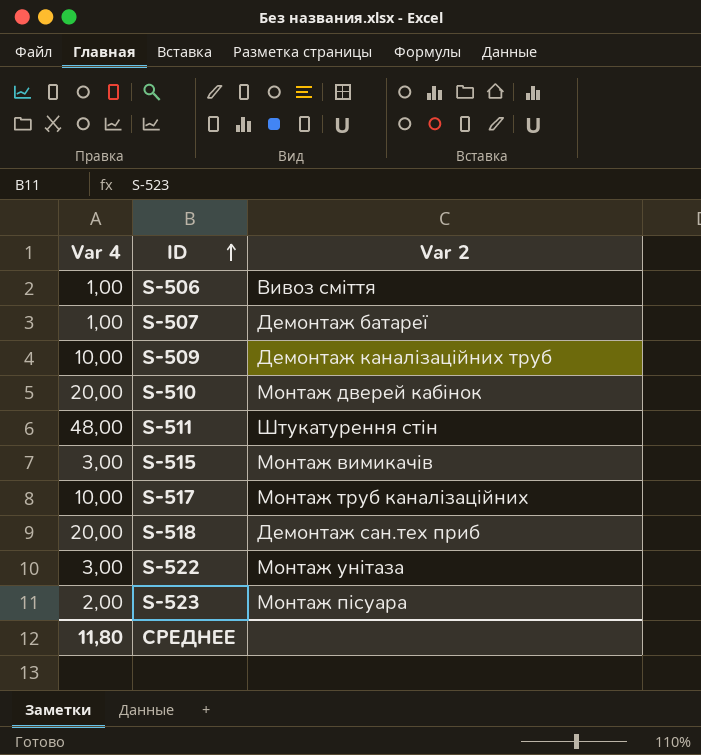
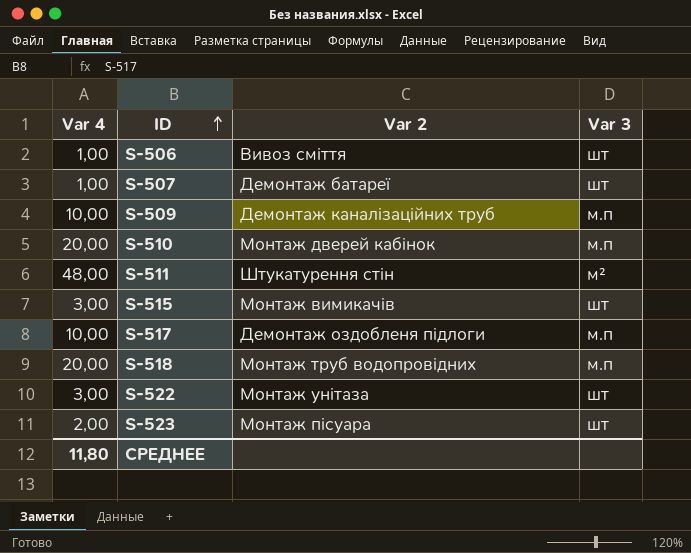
column Var 3 | position: none -> 4
S-517 | Var 2: Монтаж труб каналізаційних -> Демонтаж оздобленя підлоги
S-518 | Var 2: Демонтаж сан.тех приб -> Монтаж труб водопровідних

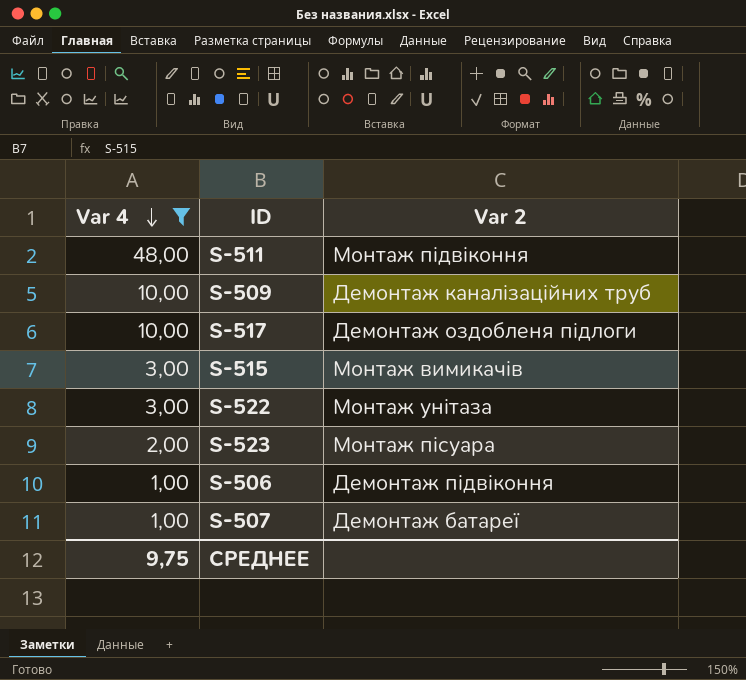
filter: none -> Var 4 != 20,00
row order: ID ascending -> Var 4 descending
column Var 3 | position: 4 -> none
S-511 | Var 2: Штукатурення стін -> Монтаж підвіконня
S-506 | Var 2: Вивоз сміття -> Демонтаж підвіконня
СРЕДНЕЕ | Var 4: 11,80 -> 9,75

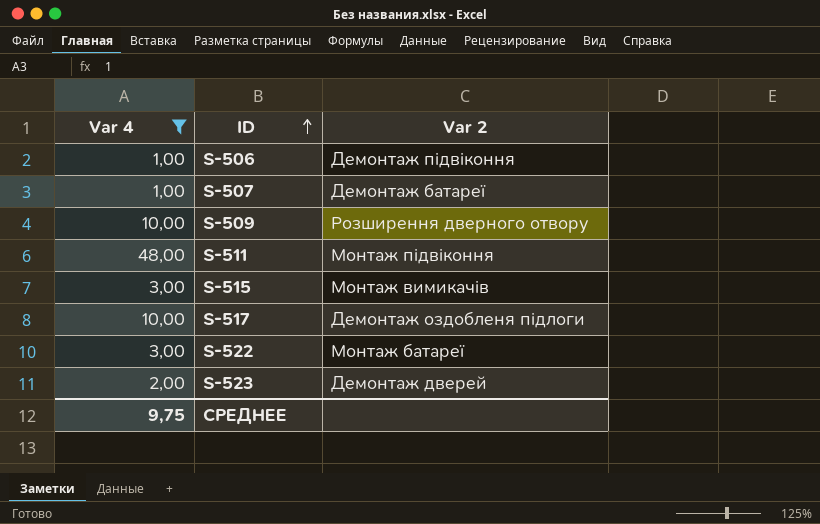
row order: Var 4 descending -> ID ascending
S-509 | Var 2: Демонтаж каналізаційних труб -> Розширення дверного отвору
S-522 | Var 2: Монтаж унітаза -> Монтаж батареї
S-523 | Var 2: Монтаж пісуара -> Демонтаж дверей

